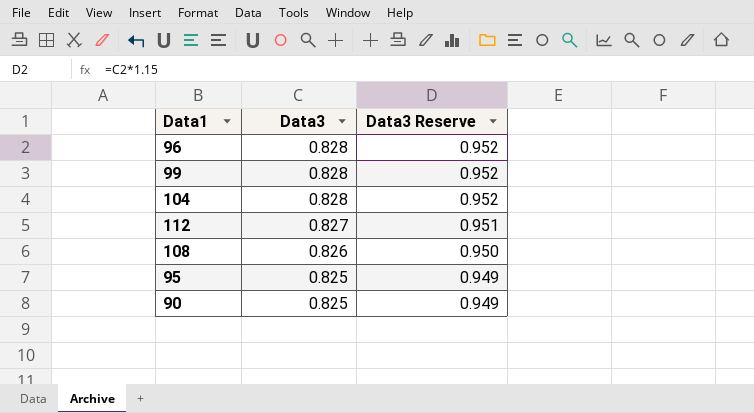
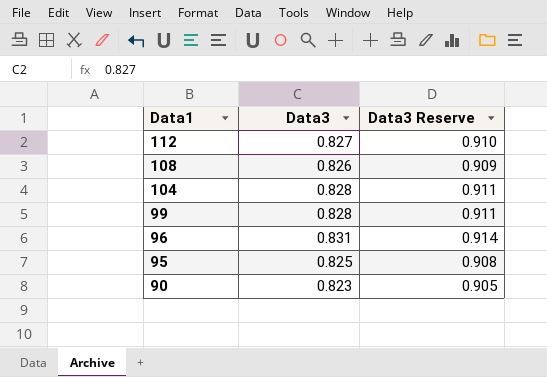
row order: Data3 descending -> Data1 descending
column Data3 Reserve | formula: [Data3] * 1.15 -> [Data3] * 1.1
96 | Data3: 0.828 -> 0.831
90 | Data3: 0.825 -> 0.823

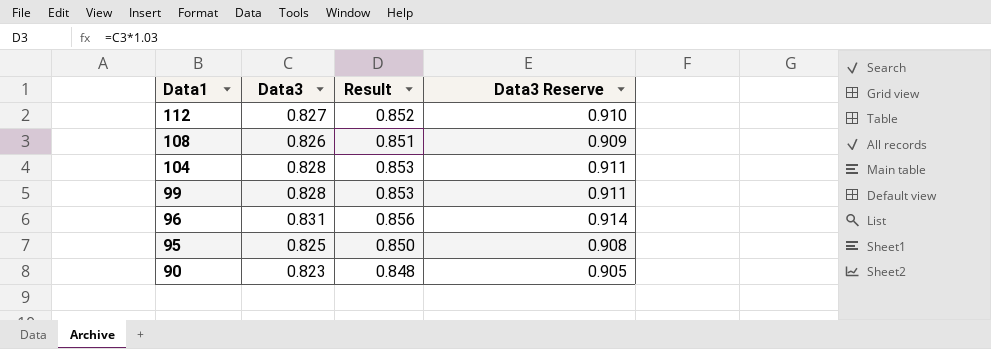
column Result | formula: none -> [Data3] * 1.03

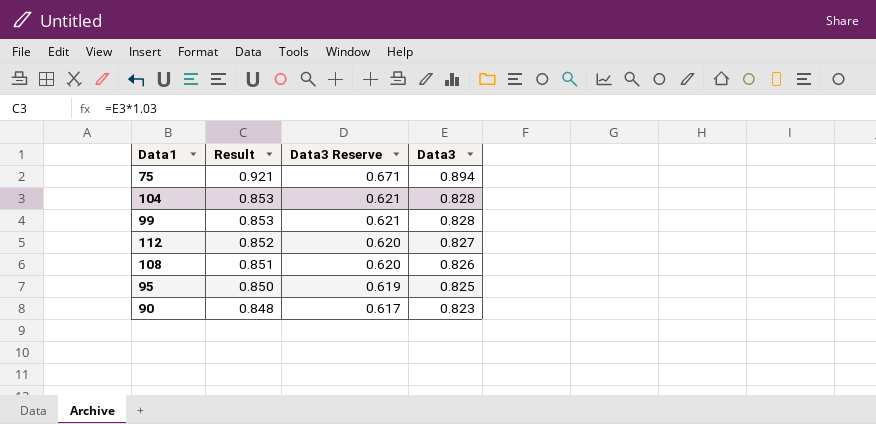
row order: Data1 descending -> Result descending
column Data3 Reserve | formula: [Data3] * 1.1 -> [Data3] * 0.75
column Data3 | position: 2 -> 4
row 96: 0.831 | 0.856 | 0.914 -> none
row 75: none -> 0.921 | 0.671 | 0.894

